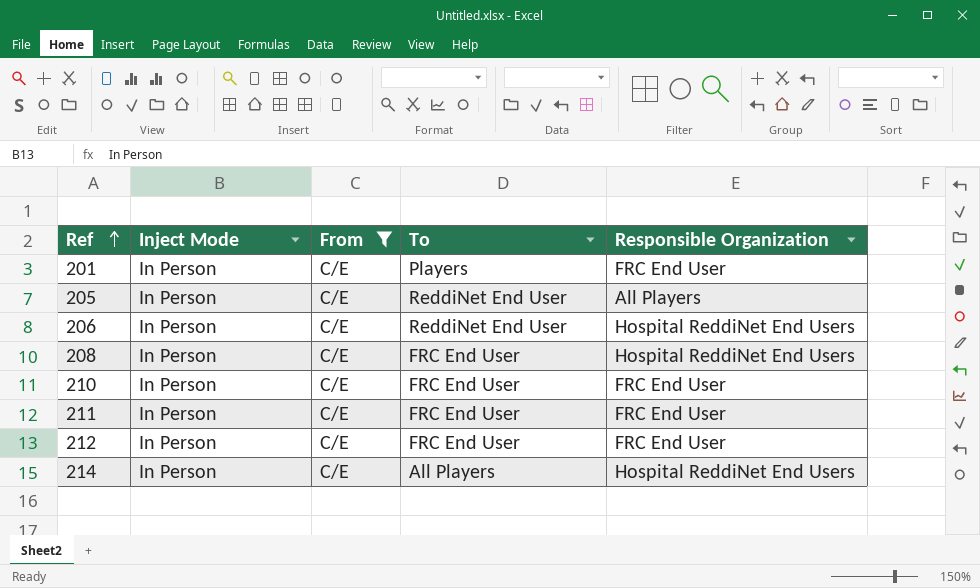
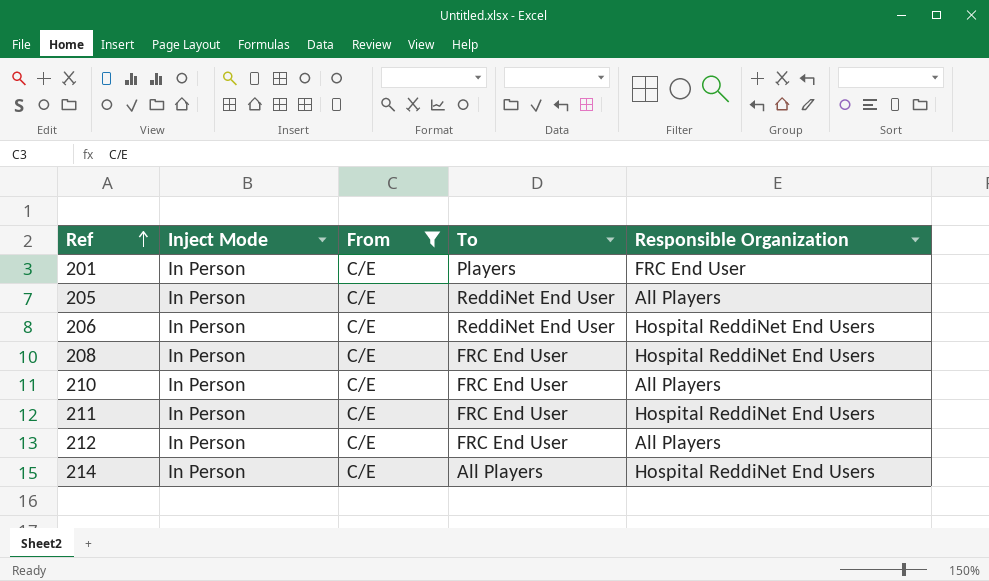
210 | Responsible Organization: FRC End User -> All Players
211 | Responsible Organization: FRC End User -> Hospital ReddiNet End Users
212 | Responsible Organization: FRC End User -> All Players

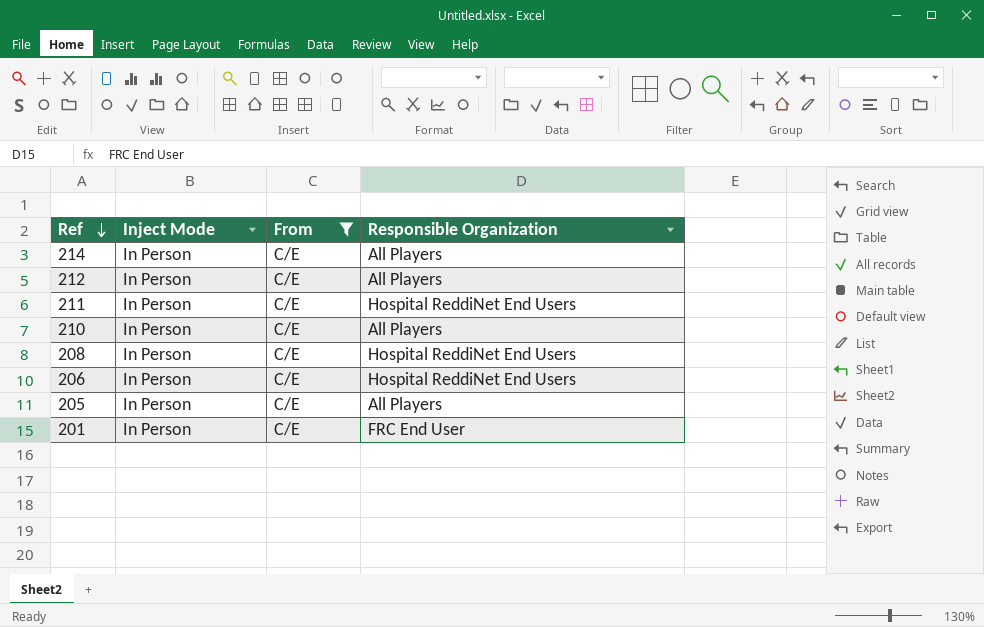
row order: Ref ascending -> Ref descending
column To | position: 4 -> none
214 | Responsible Organization: Hospital ReddiNet End Users -> All Players

